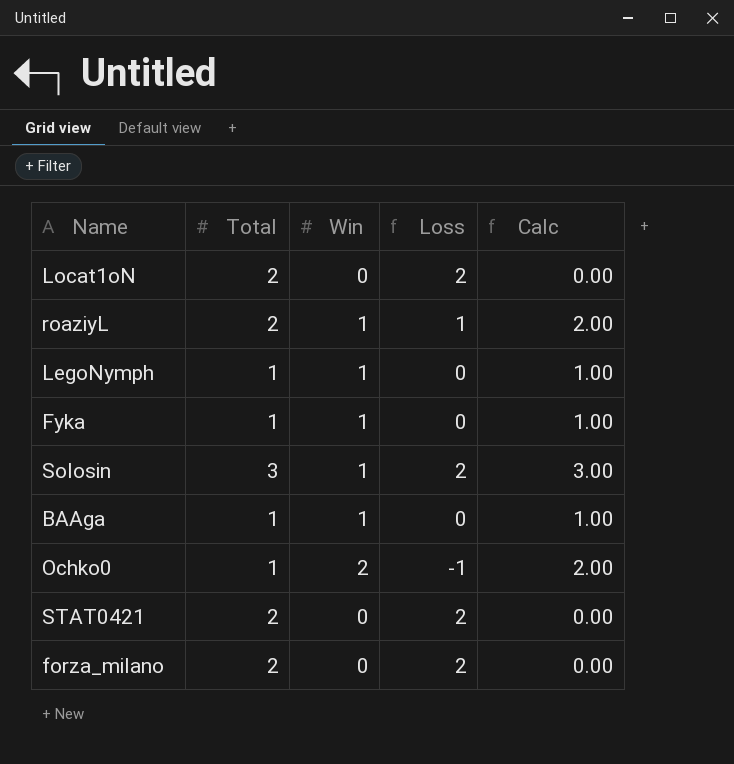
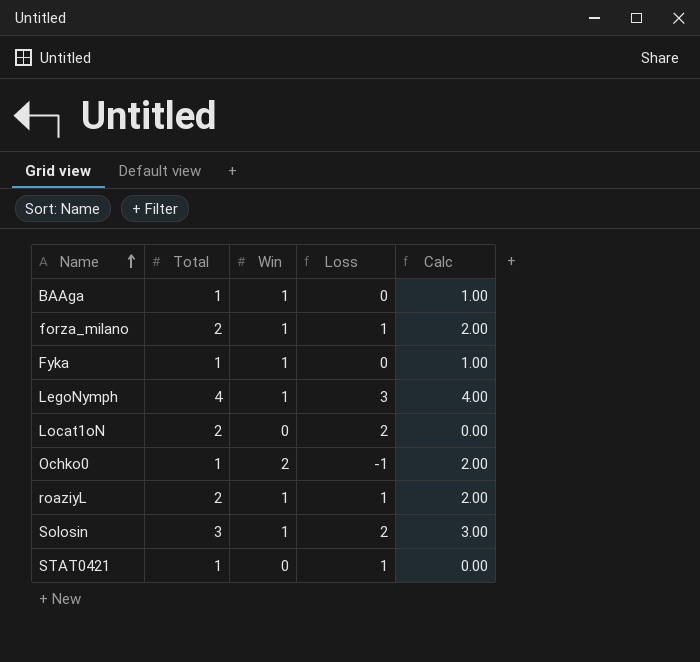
row order: none -> Name ascending
forza_milano | Win: 0 -> 1
forza_milano | Loss: 2 -> 1
forza_milano | Calc: 0.00 -> 2.00
LegoNymph | Total: 1 -> 4
LegoNymph | Loss: 0 -> 3
LegoNymph | Calc: 1.00 -> 4.00
STAT0421 | Total: 2 -> 1
STAT0421 | Loss: 2 -> 1

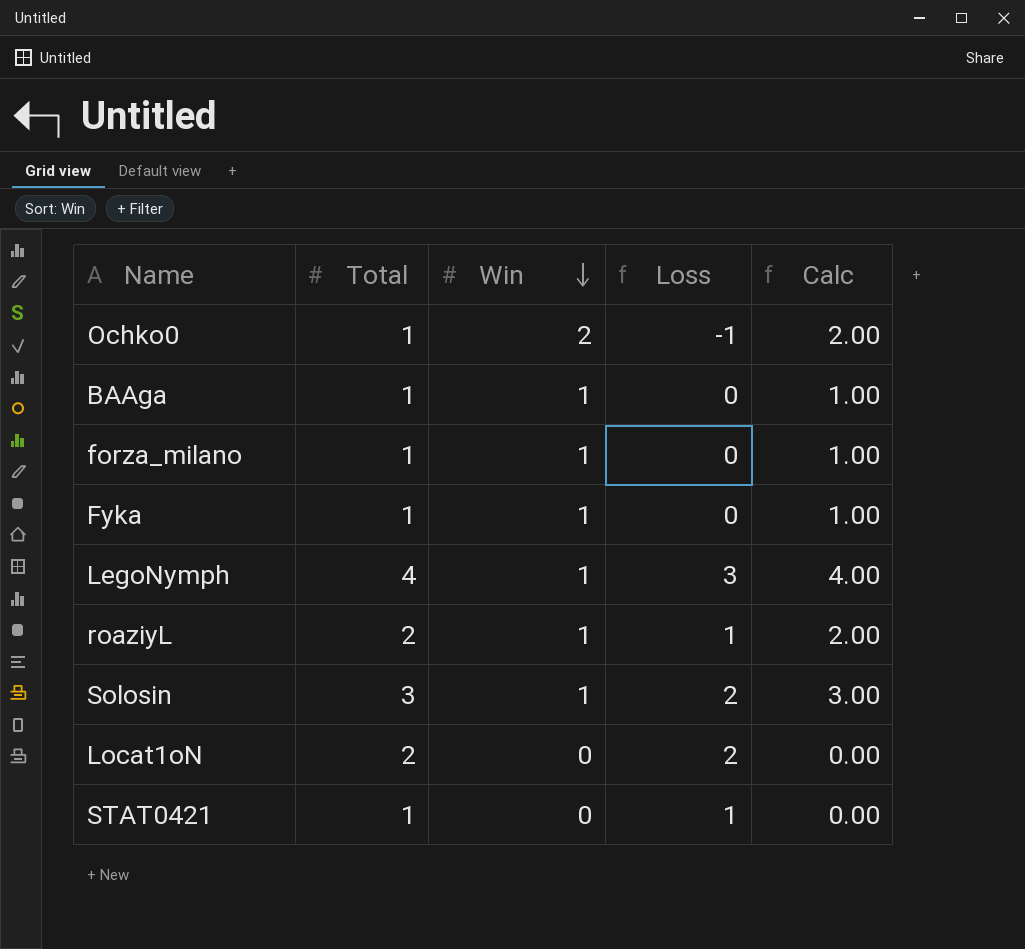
row order: Name ascending -> Win descending
forza_milano | Total: 2 -> 1
forza_milano | Loss: 1 -> 0
forza_milano | Calc: 2.00 -> 1.00

